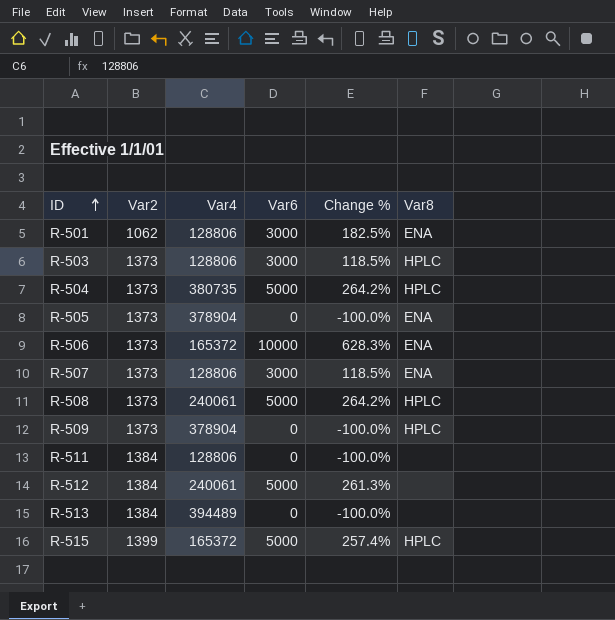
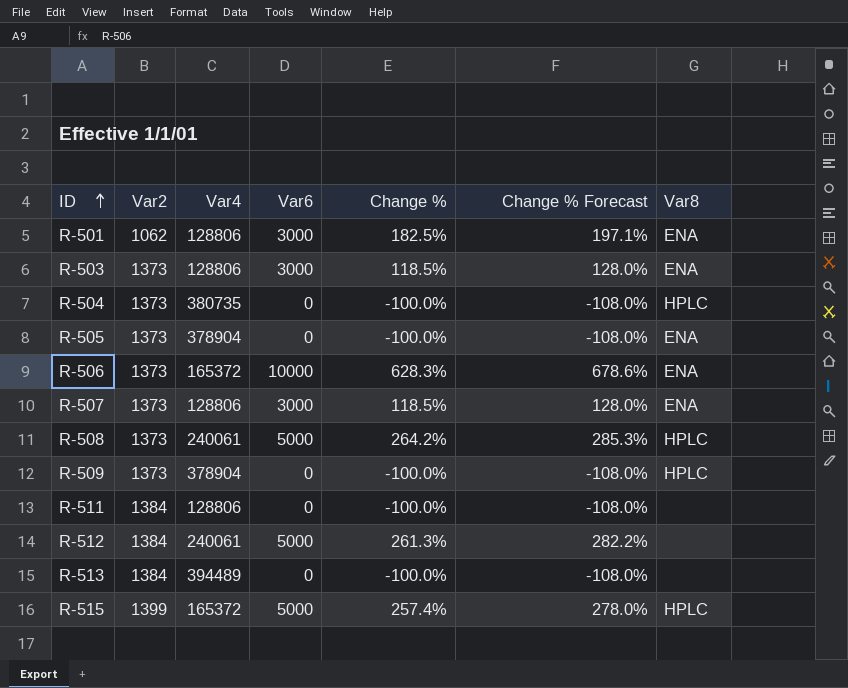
column Change % Forecast | formula: none -> [Change %] * 1.08
R-503 | Var8: HPLC -> ENA
R-504 | Var6: 5000 -> 0
R-504 | Change %: 264.2% -> -100.0%

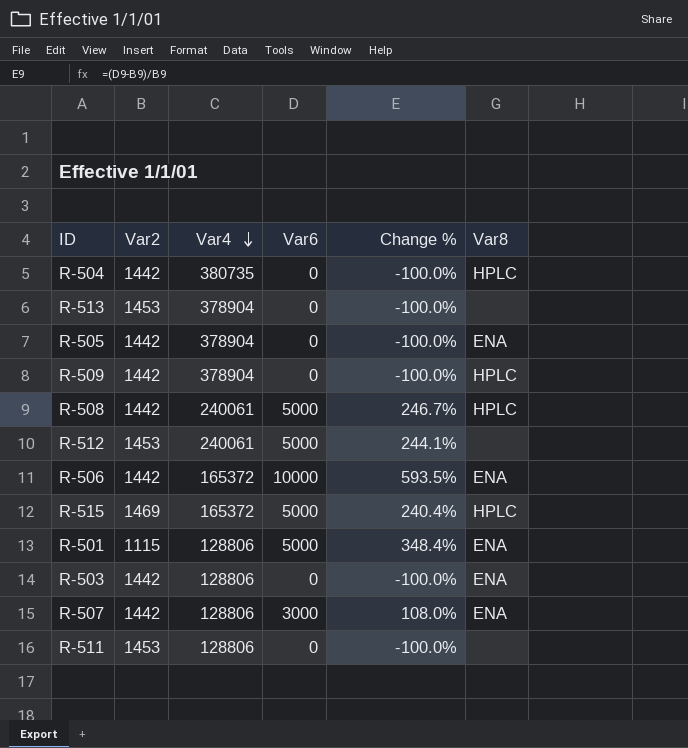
row order: ID ascending -> Var4 descending
column Change % Forecast | formula: [Change %] * 1.08 -> none
R-504 | Var2: 1373 -> 1442
R-513 | Var2: 1384 -> 1453
R-513 | Var4: 394489 -> 378904
R-505 | Var2: 1373 -> 1442
R-509 | Var2: 1373 -> 1442
R-508 | Var2: 1373 -> 1442
R-508 | Change %: 264.2% -> 246.7%
R-512 | Var2: 1384 -> 1453
R-512 | Change %: 261.3% -> 244.1%
R-506 | Var2: 1373 -> 1442
R-506 | Change %: 628.3% -> 593.5%
R-515 | Var2: 1399 -> 1469
R-515 | Change %: 257.4% -> 240.4%
R-501 | Var2: 1062 -> 1115
R-501 | Var6: 3000 -> 5000
R-501 | Change %: 182.5% -> 348.4%
R-503 | Var2: 1373 -> 1442
R-503 | Var6: 3000 -> 0
R-503 | Change %: 118.5% -> -100.0%
R-507 | Var2: 1373 -> 1442
R-507 | Change %: 118.5% -> 108.0%
R-511 | Var2: 1384 -> 1453

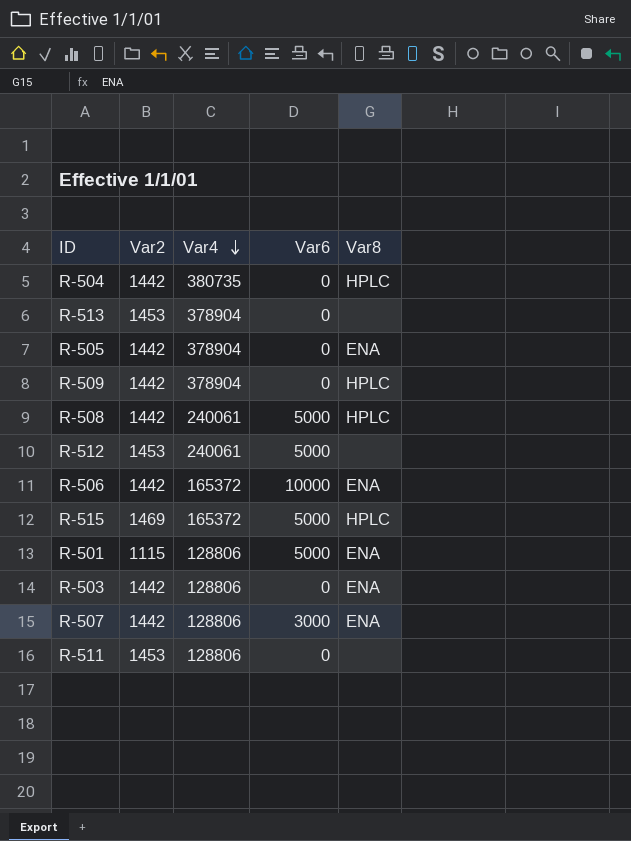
column Change % | formula: ([Var6] - [Var2]) / [Var2] -> none

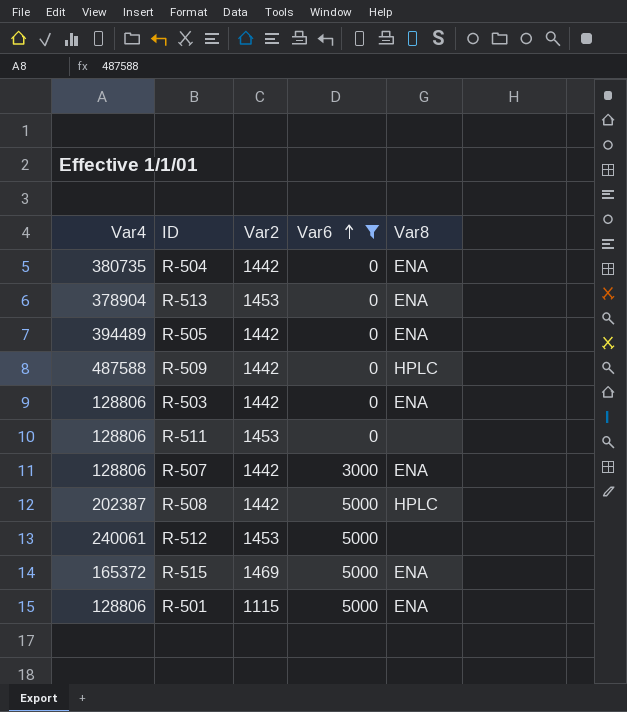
filter: none -> Var6 != 10000
row order: Var4 descending -> Var6 ascending
column Var4 | position: 3 -> 1
R-504 | Var8: HPLC -> ENA
R-513 | Var8: none -> ENA
R-505 | Var4: 378904 -> 394489
R-509 | Var4: 378904 -> 487588
R-508 | Var4: 240061 -> 202387
R-515 | Var8: HPLC -> ENA

